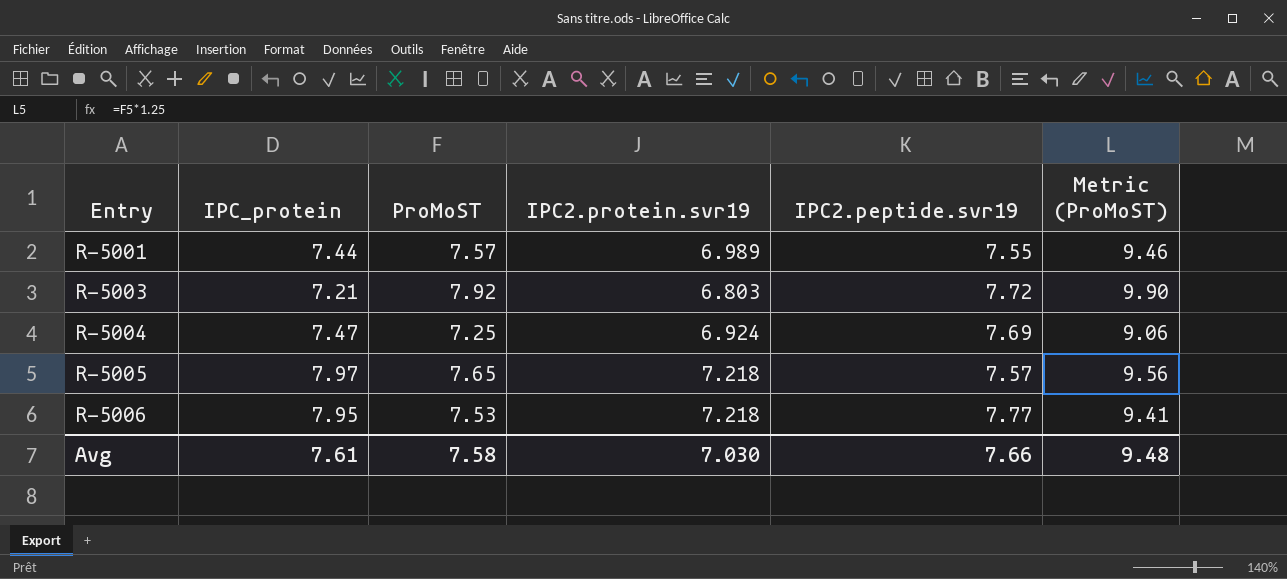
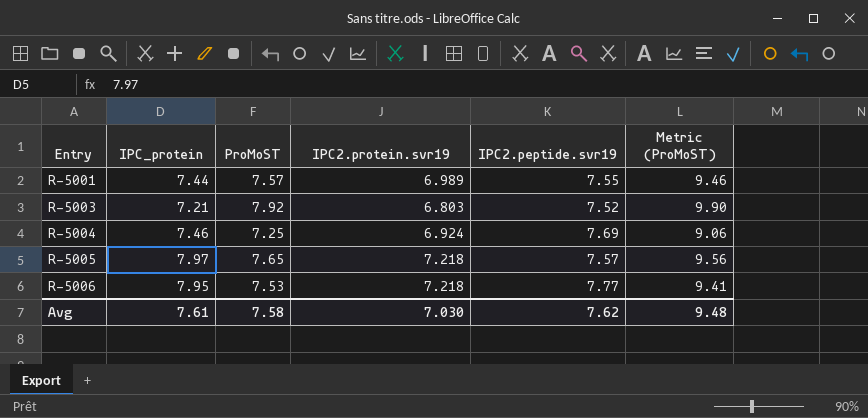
R-5003 | IPC2.peptide.svr19: 7.72 -> 7.52
R-5004 | IPC_protein: 7.47 -> 7.46
Avg | IPC2.peptide.svr19: 7.66 -> 7.62

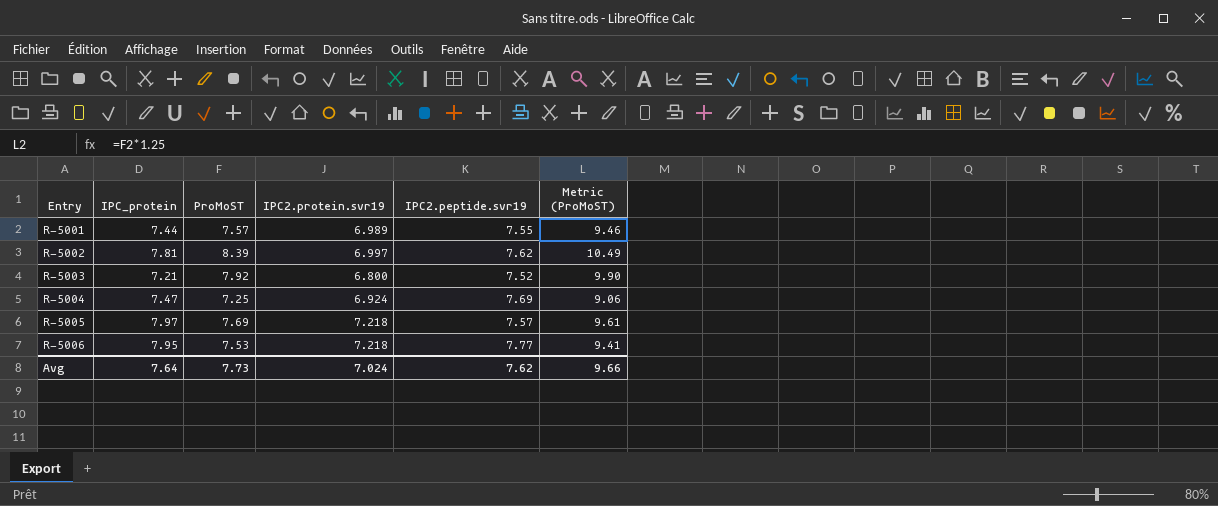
row R-5002: none -> 7.81 | 8.39 | 6.997 | 7.62 | 10.49
R-5003 | IPC2.protein.svr19: 6.803 -> 6.800
R-5004 | IPC_protein: 7.46 -> 7.47
R-5005 | ProMoST: 7.65 -> 7.69
R-5005 | Metric (ProMoST): 9.56 -> 9.61
Avg | IPC_protein: 7.61 -> 7.64
Avg | ProMoST: 7.58 -> 7.73
Avg | IPC2.protein.svr19: 7.030 -> 7.024
Avg | Metric (ProMoST): 9.48 -> 9.66

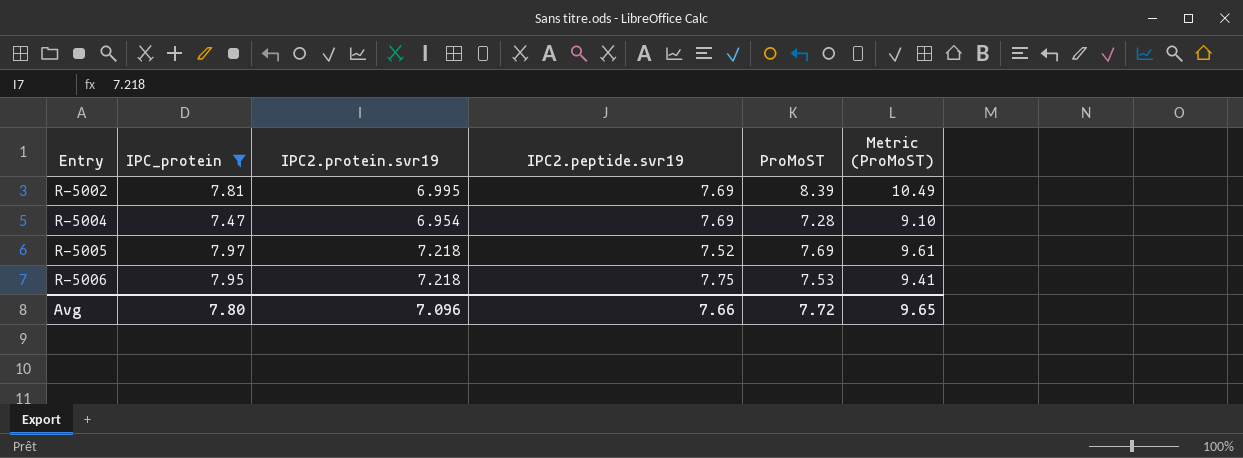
filter: none -> IPC_protein >= 7.47
column ProMoST | position: 3 -> 5
R-5002 | IPC2.protein.svr19: 6.997 -> 6.995
R-5002 | IPC2.peptide.svr19: 7.62 -> 7.69
R-5004 | IPC2.protein.svr19: 6.924 -> 6.954
R-5004 | ProMoST: 7.25 -> 7.28
R-5004 | Metric (ProMoST): 9.06 -> 9.10
R-5005 | IPC2.peptide.svr19: 7.57 -> 7.52
R-5006 | IPC2.peptide.svr19: 7.77 -> 7.75
Avg | IPC_protein: 7.64 -> 7.80
Avg | IPC2.protein.svr19: 7.024 -> 7.096
Avg | IPC2.peptide.svr19: 7.62 -> 7.66
Avg | ProMoST: 7.73 -> 7.72
Avg | Metric (ProMoST): 9.66 -> 9.65

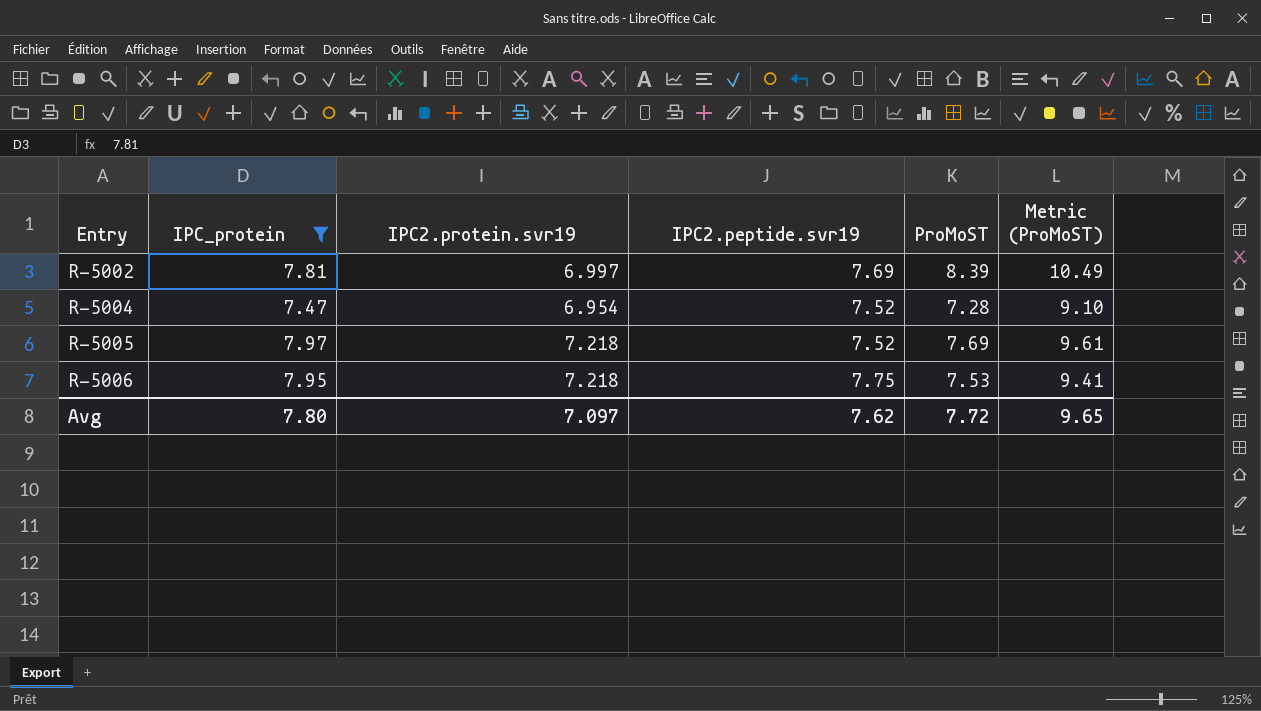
R-5002 | IPC2.protein.svr19: 6.995 -> 6.997
R-5004 | IPC2.peptide.svr19: 7.69 -> 7.52
Avg | IPC2.protein.svr19: 7.096 -> 7.097
Avg | IPC2.peptide.svr19: 7.66 -> 7.62

